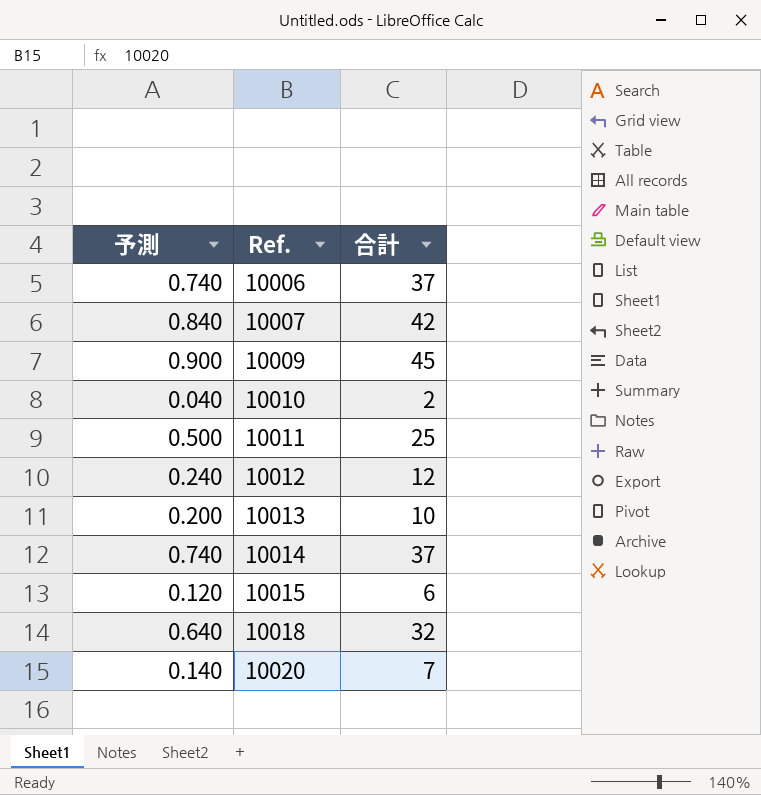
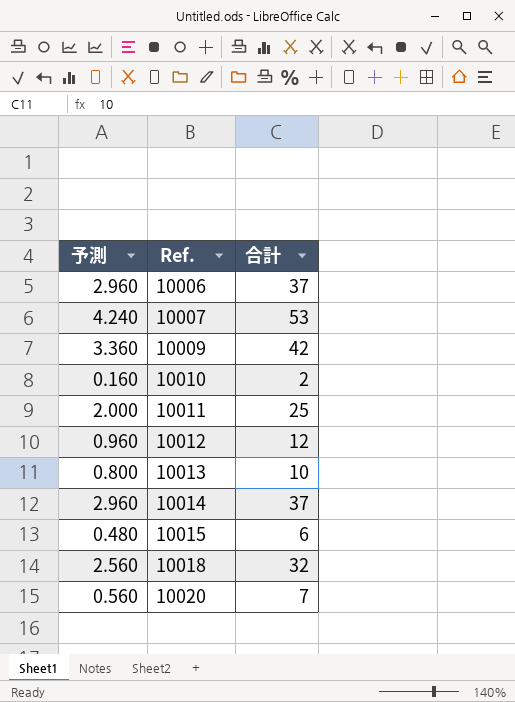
column 予測 | formula: [合計] * 0.02 -> [合計] * 0.08
10007 | 合計: 42 -> 53
10009 | 合計: 45 -> 42

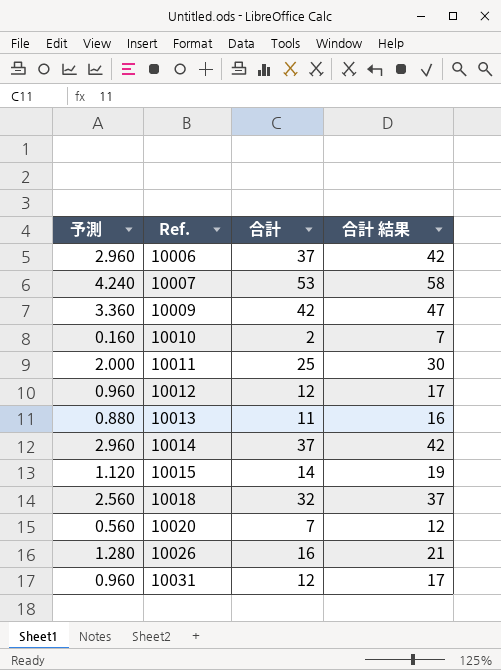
column 合計 結果 | formula: none -> [合計] + 5
10013 | 予測: 0.800 -> 0.880
10013 | 合計: 10 -> 11
10015 | 予測: 0.480 -> 1.120
10015 | 合計: 6 -> 14
row 10026: none -> 1.280 | 16 | 21
row 10031: none -> 0.960 | 12 | 17

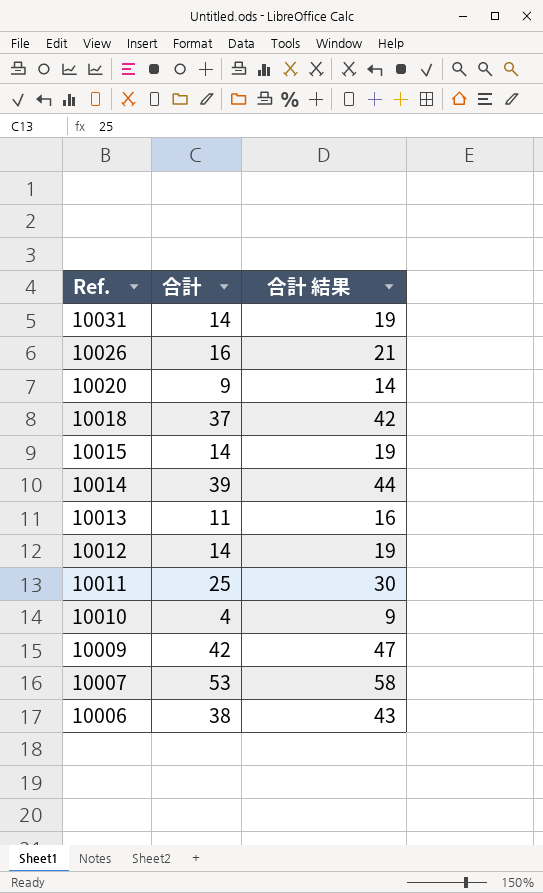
row order: Ref. ascending -> Ref. descending
column 予測 | formula: [合計] * 0.08 -> none
10031 | 合計: 12 -> 14
10031 | 合計 結果: 17 -> 19
10020 | 合計: 7 -> 9
10020 | 合計 結果: 12 -> 14
10018 | 合計: 32 -> 37
10018 | 合計 結果: 37 -> 42
10014 | 合計: 37 -> 39
10014 | 合計 結果: 42 -> 44
10012 | 合計: 12 -> 14
10012 | 合計 結果: 17 -> 19
10010 | 合計: 2 -> 4
10010 | 合計 結果: 7 -> 9
10006 | 合計: 37 -> 38
10006 | 合計 結果: 42 -> 43

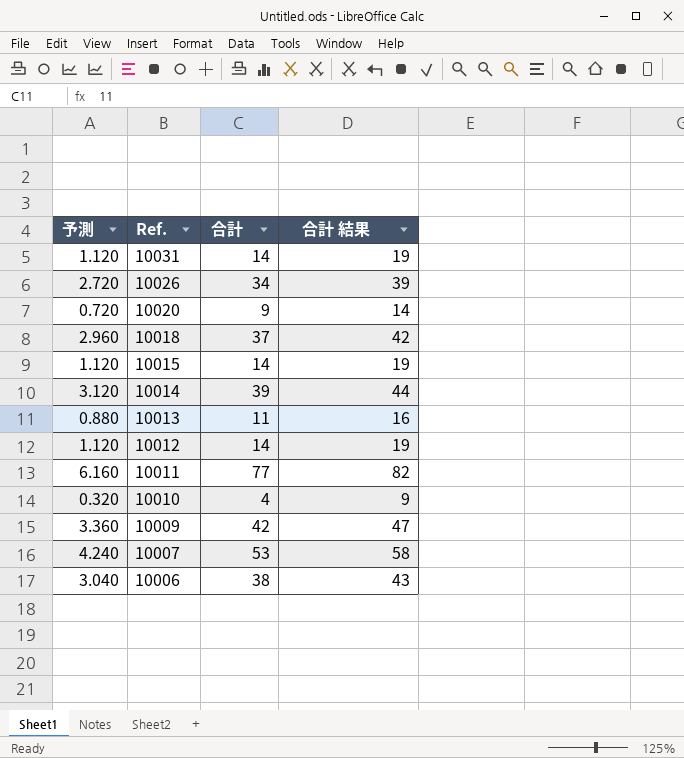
column 予測 | formula: none -> [合計] * 0.08
10026 | 合計: 16 -> 34
10026 | 合計 結果: 21 -> 39
10011 | 合計: 25 -> 77
10011 | 合計 結果: 30 -> 82

